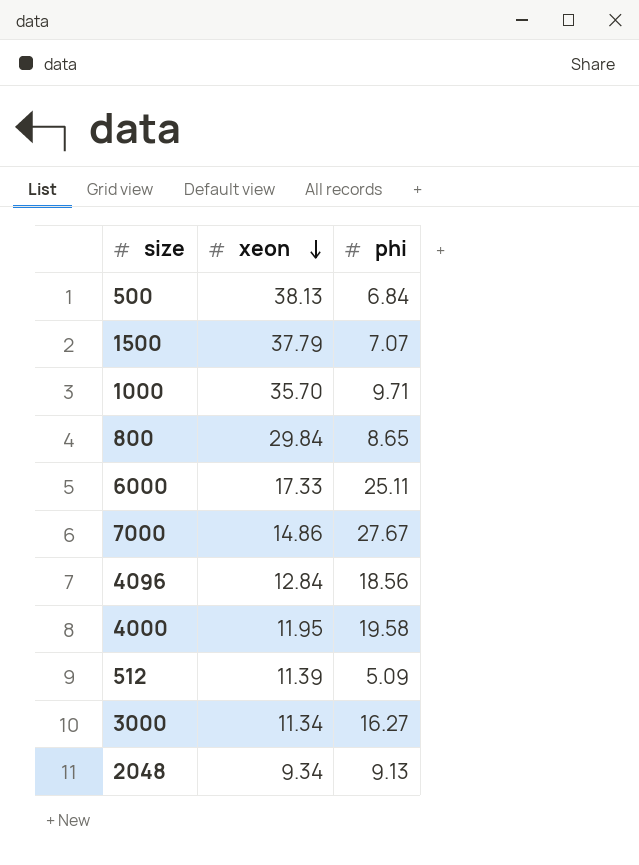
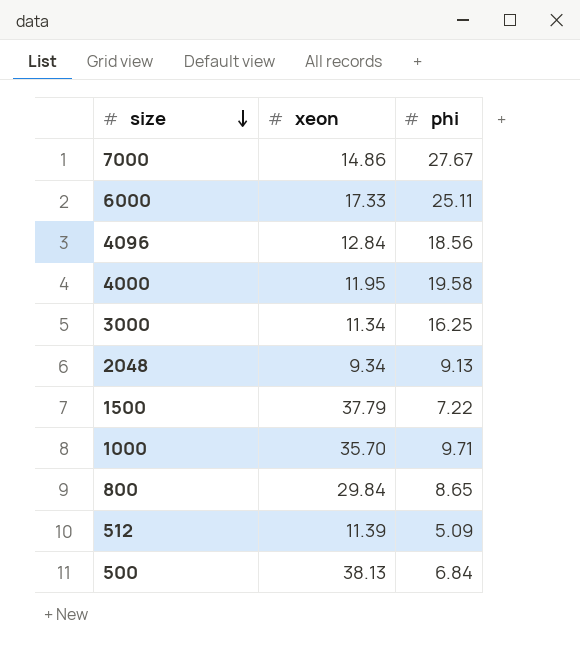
row order: xeon descending -> size descending
3000 | phi: 16.27 -> 16.25
1500 | phi: 7.07 -> 7.22

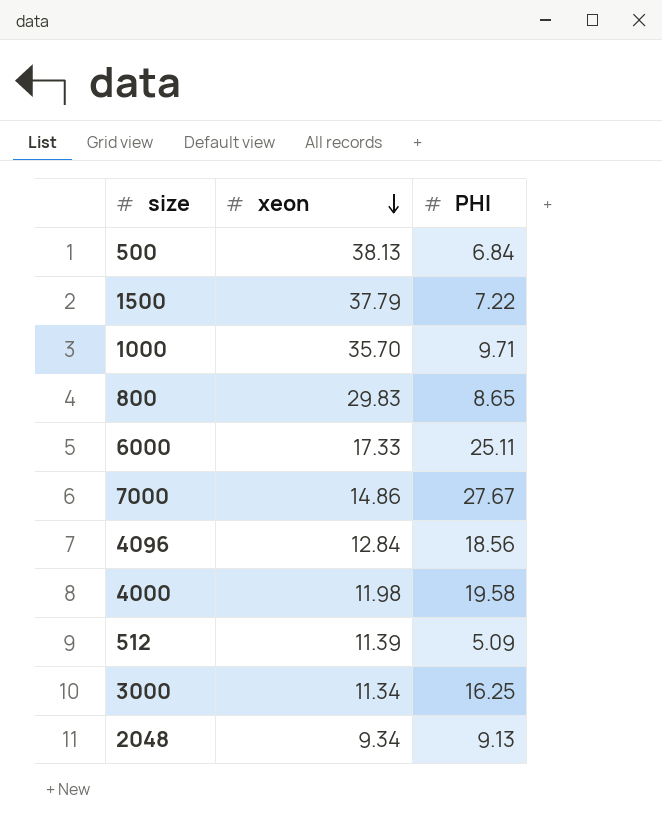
row order: size descending -> xeon descending
column name: phi -> PHI
800 | xeon: 29.84 -> 29.83
4000 | xeon: 11.95 -> 11.98

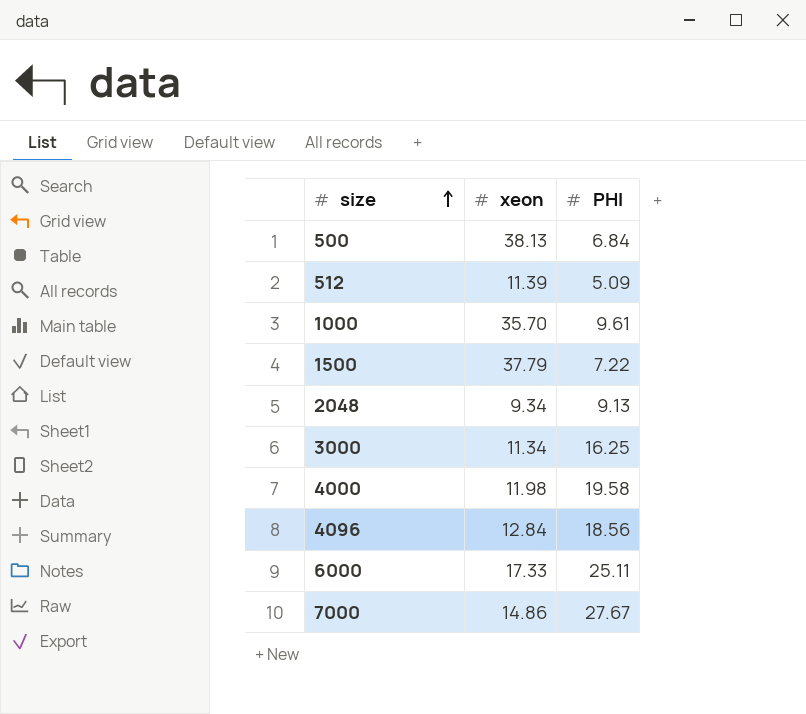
row order: xeon descending -> size ascending
row 800: 29.83 | 8.65 -> none
1000 | PHI: 9.71 -> 9.61

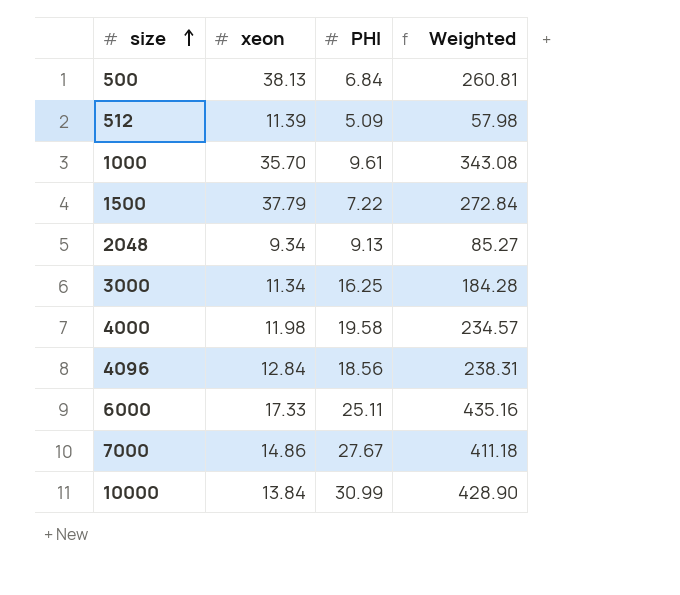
column Weighted | formula: none -> [xeon] * [PHI]
row 10000: none -> 13.84 | 30.99 | 428.90

